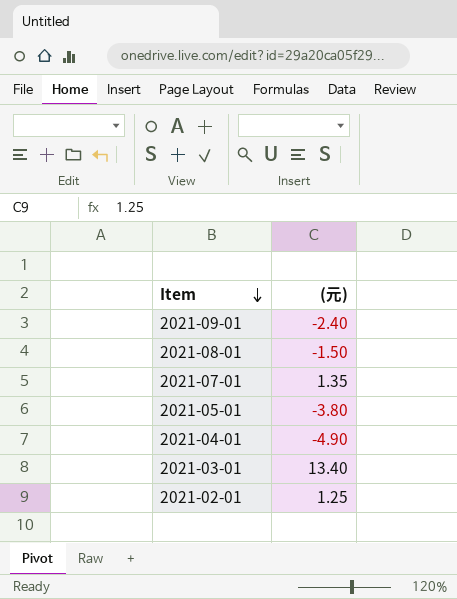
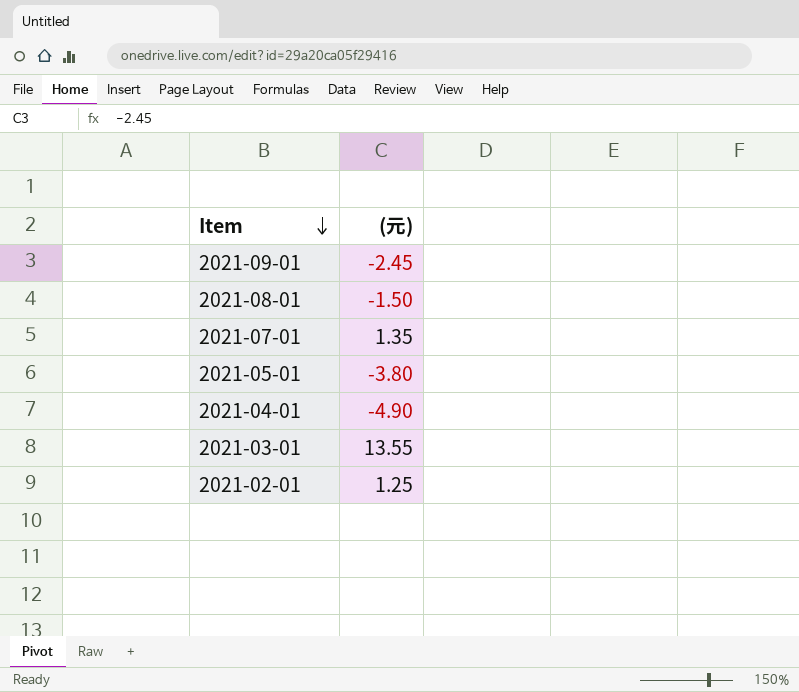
2021-09-01 | (元): -2.40 -> -2.45
2021-03-01 | (元): 13.40 -> 13.55

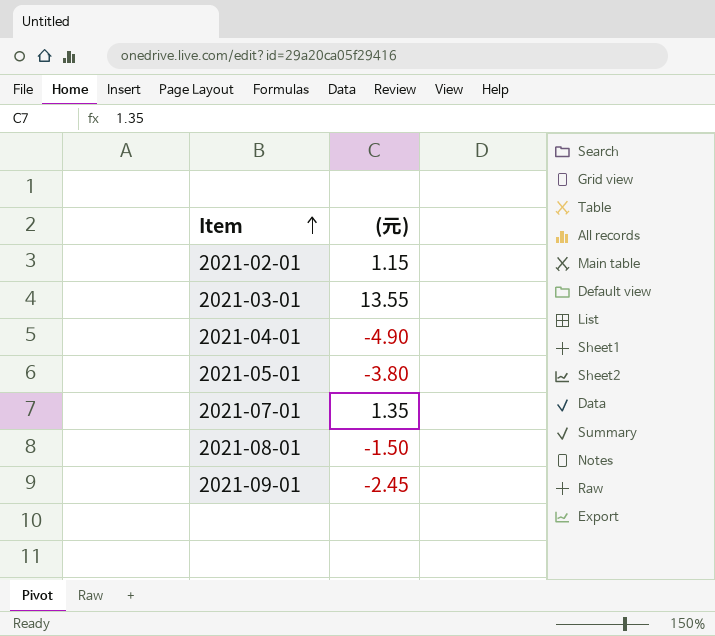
row order: Item descending -> Item ascending
2021-02-01 | (元): 1.25 -> 1.15

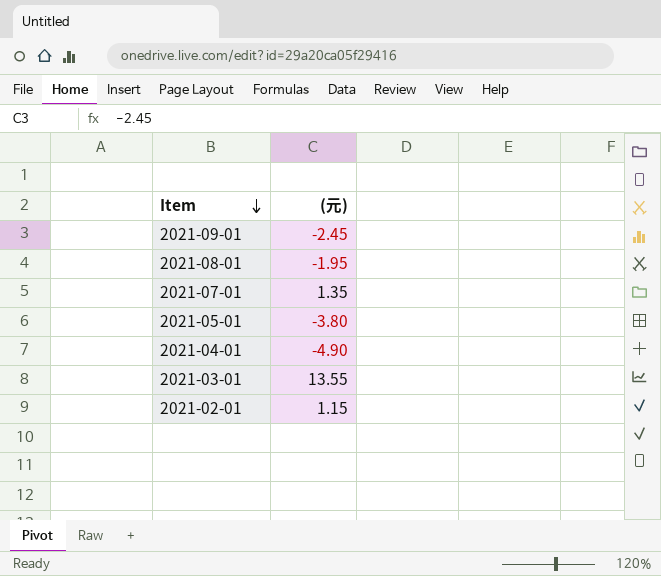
row order: Item ascending -> Item descending
2021-08-01 | (元): -1.50 -> -1.95

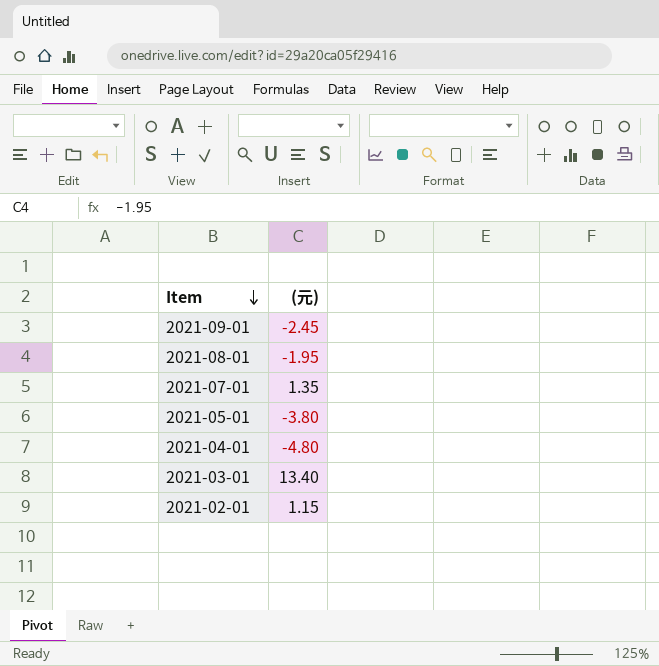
2021-04-01 | (元): -4.90 -> -4.80
2021-03-01 | (元): 13.55 -> 13.40

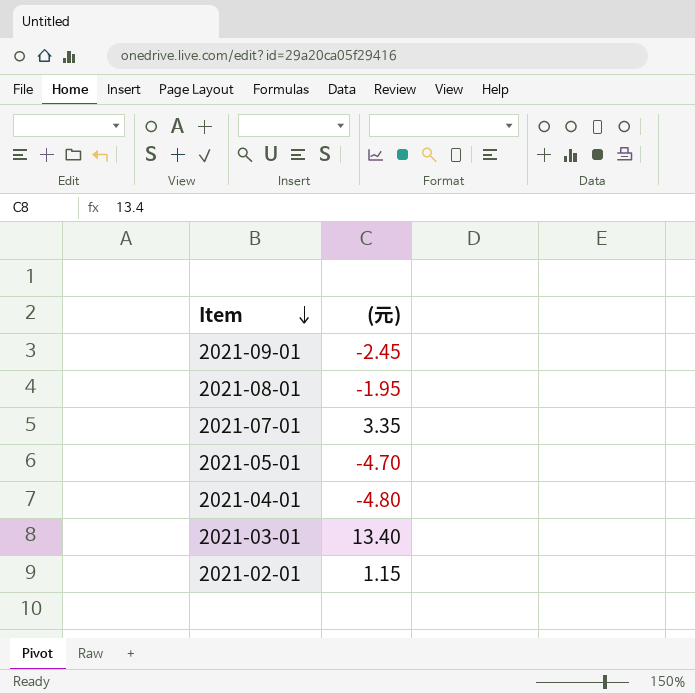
2021-07-01 | (元): 1.35 -> 3.35
2021-05-01 | (元): -3.80 -> -4.70

